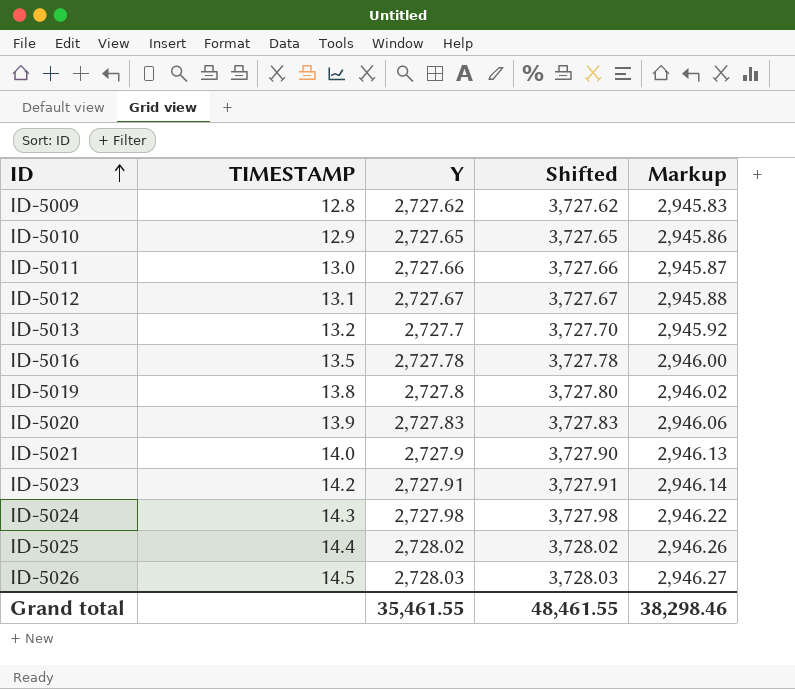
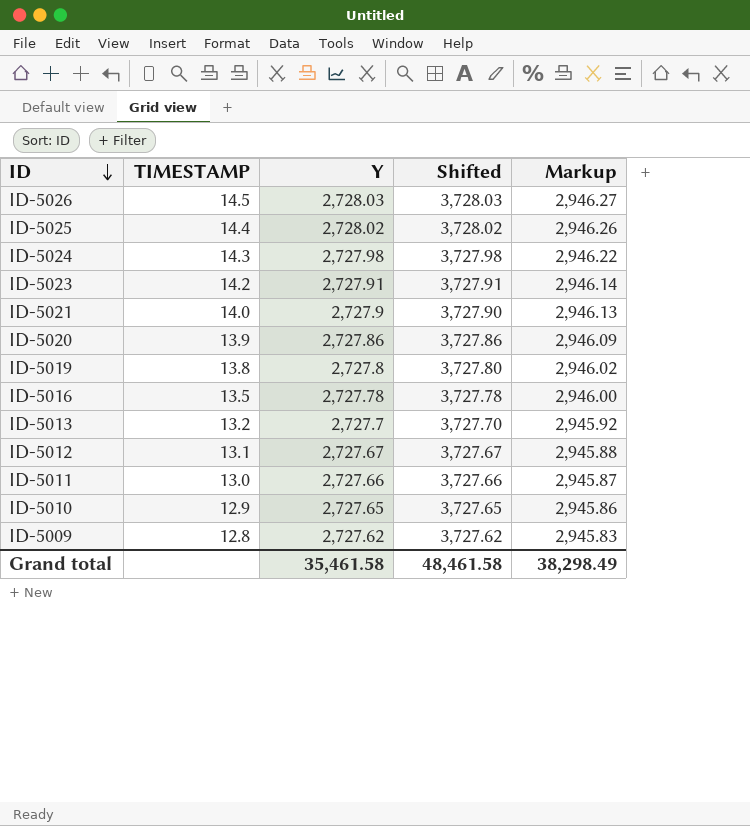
row order: ID ascending -> ID descending
ID-5020 | Y: 2,727.83 -> 2,727.86
ID-5020 | Shifted: 3,727.83 -> 3,727.86
ID-5020 | Markup: 2,946.06 -> 2,946.09
Grand total | Y: 35,461.55 -> 35,461.58
Grand total | Shifted: 48,461.55 -> 48,461.58
Grand total | Markup: 38,298.46 -> 38,298.49

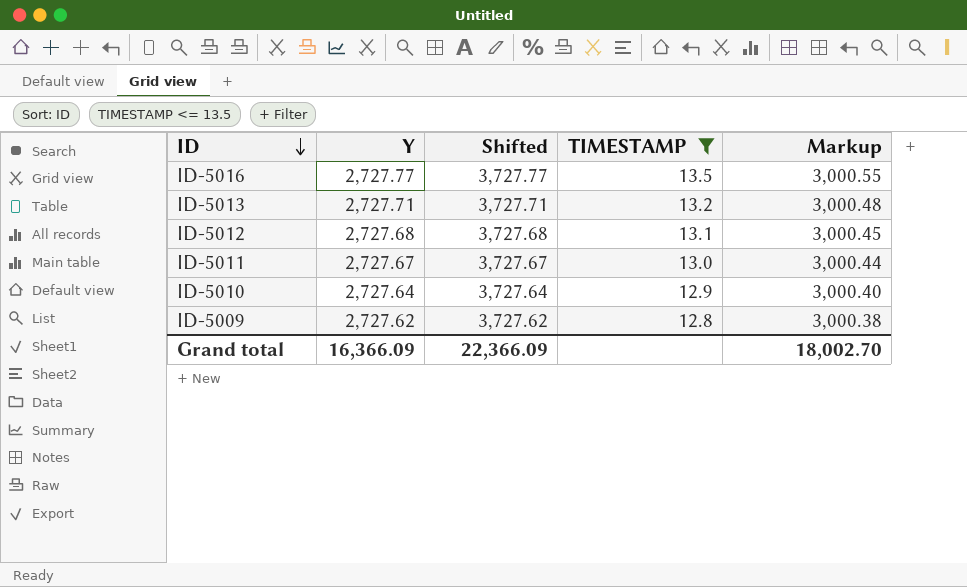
filter: none -> TIMESTAMP <= 13.5
column TIMESTAMP | position: 2 -> 4
column Markup | formula: [Y] * 1.08 -> [Y] * 1.1
ID-5016 | Y: 2,727.78 -> 2,727.77
ID-5016 | Shifted: 3,727.78 -> 3,727.77
ID-5013 | Y: 2,727.7 -> 2,727.71
ID-5013 | Shifted: 3,727.70 -> 3,727.71
ID-5012 | Y: 2,727.67 -> 2,727.68
ID-5012 | Shifted: 3,727.67 -> 3,727.68
ID-5011 | Y: 2,727.66 -> 2,727.67
ID-5011 | Shifted: 3,727.66 -> 3,727.67
ID-5010 | Y: 2,727.65 -> 2,727.64
ID-5010 | Shifted: 3,727.65 -> 3,727.64
Grand total | Y: 35,461.58 -> 16,366.09
Grand total | Shifted: 48,461.58 -> 22,366.09
Grand total | Markup: 38,298.49 -> 18,002.70

